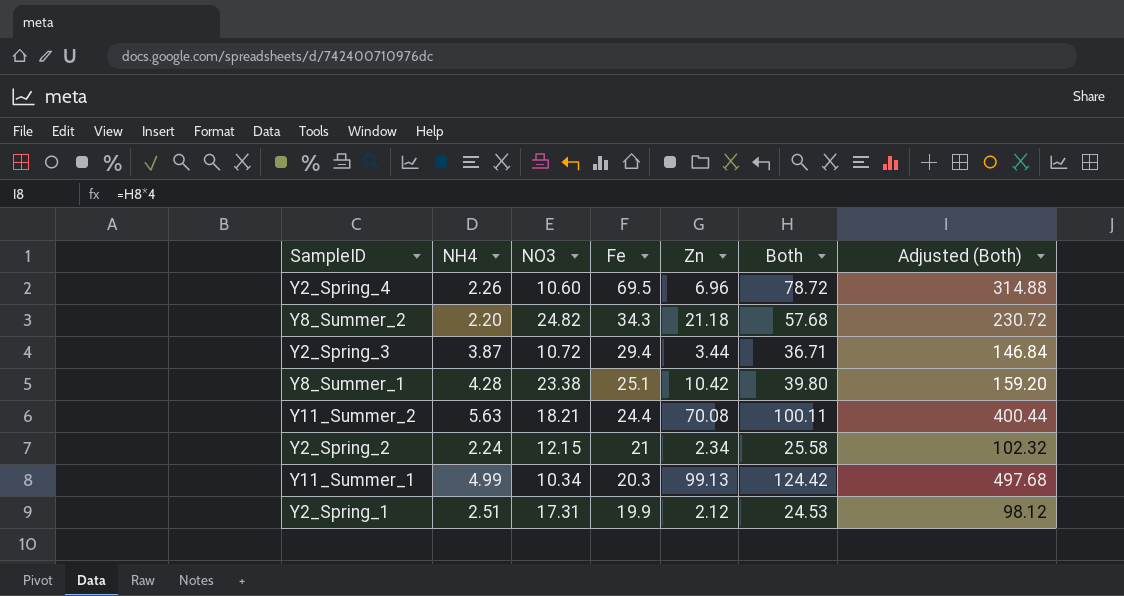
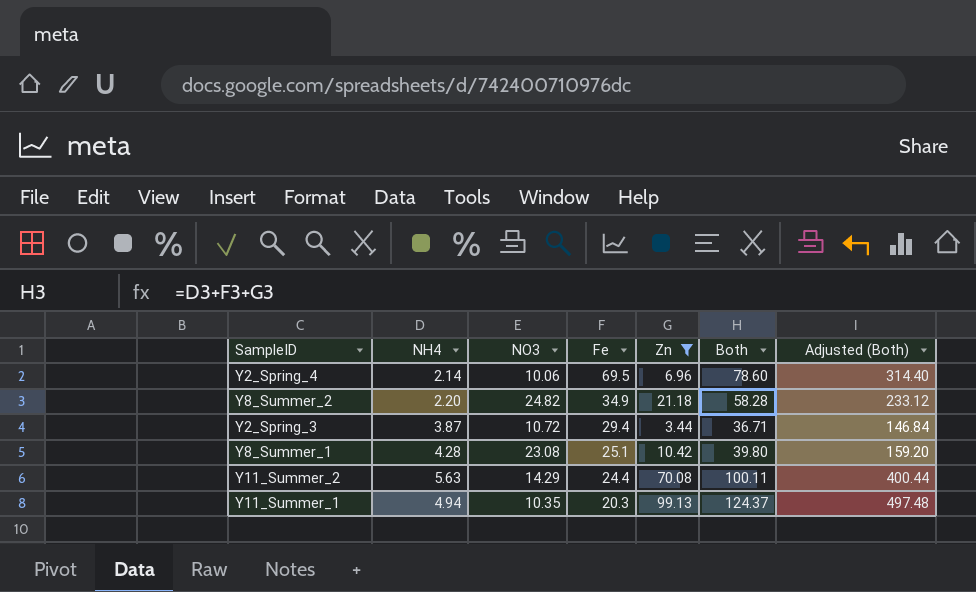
filter: none -> Zn >= 3.44
Y2_Spring_4 | NH4: 2.26 -> 2.14
Y2_Spring_4 | NO3: 10.60 -> 10.06
Y2_Spring_4 | Both: 78.72 -> 78.60
Y2_Spring_4 | Adjusted (Both): 314.88 -> 314.40
Y8_Summer_2 | Fe: 34.3 -> 34.9
Y8_Summer_2 | Both: 57.68 -> 58.28
Y8_Summer_2 | Adjusted (Both): 230.72 -> 233.12
Y8_Summer_1 | NO3: 23.38 -> 23.08
Y11_Summer_2 | NO3: 18.21 -> 14.29
Y11_Summer_1 | NH4: 4.99 -> 4.94
Y11_Summer_1 | NO3: 10.34 -> 10.35
Y11_Summer_1 | Both: 124.42 -> 124.37
Y11_Summer_1 | Adjusted (Both): 497.68 -> 497.48

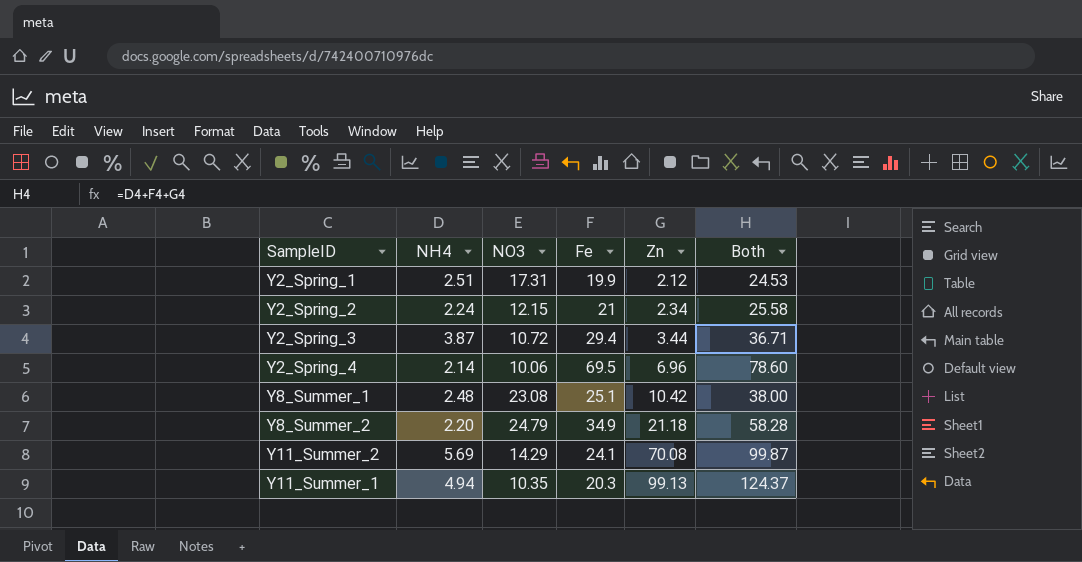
filter: Zn >= 3.44 -> none
row order: Fe descending -> Zn ascending
column Adjusted (Both) | formula: [Both] * 4 -> none
Y8_Summer_1 | NH4: 4.28 -> 2.48
Y8_Summer_1 | Both: 39.80 -> 38.00
Y8_Summer_2 | NO3: 24.82 -> 24.79
Y11_Summer_2 | NH4: 5.63 -> 5.69
Y11_Summer_2 | Fe: 24.4 -> 24.1
Y11_Summer_2 | Both: 100.11 -> 99.87

